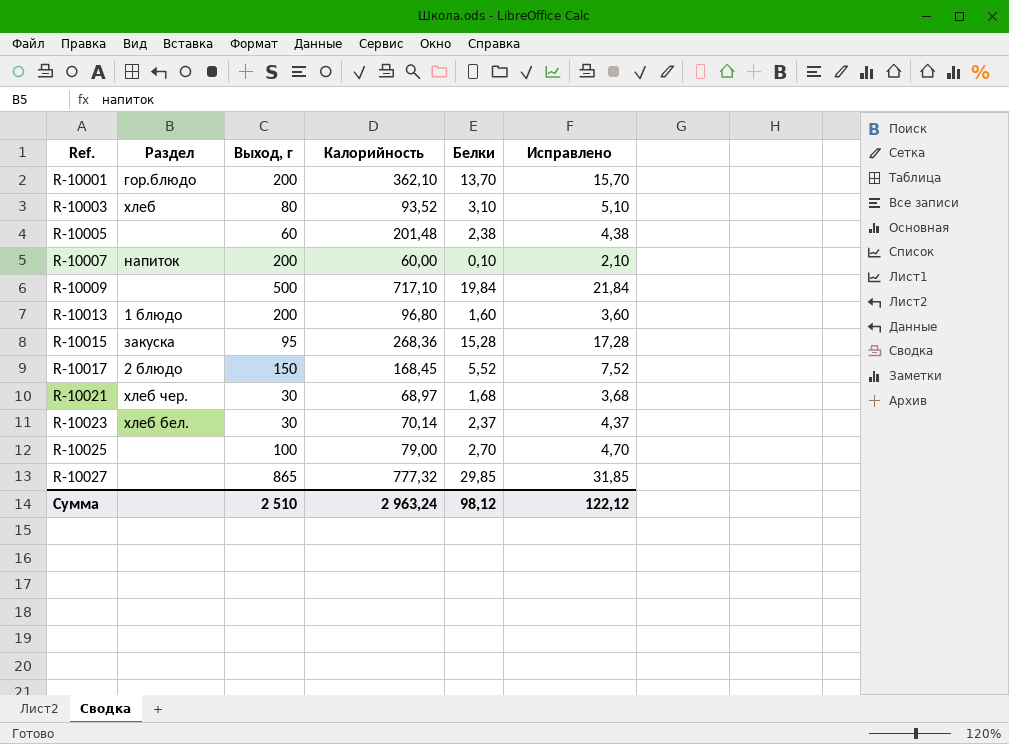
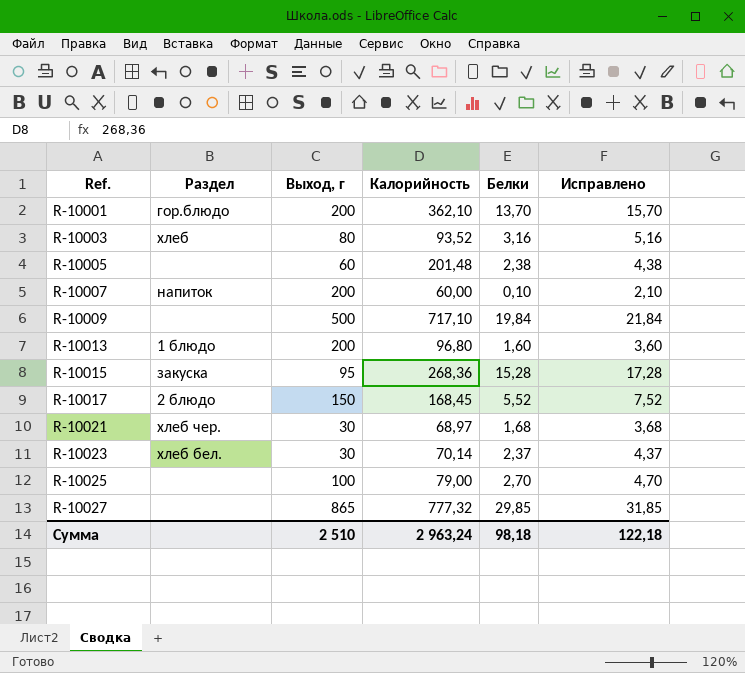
R-10003 | Белки: 3,10 -> 3,16
R-10003 | Исправлено: 5,10 -> 5,16
Сумма | Белки: 98,12 -> 98,18
Сумма | Исправлено: 122,12 -> 122,18

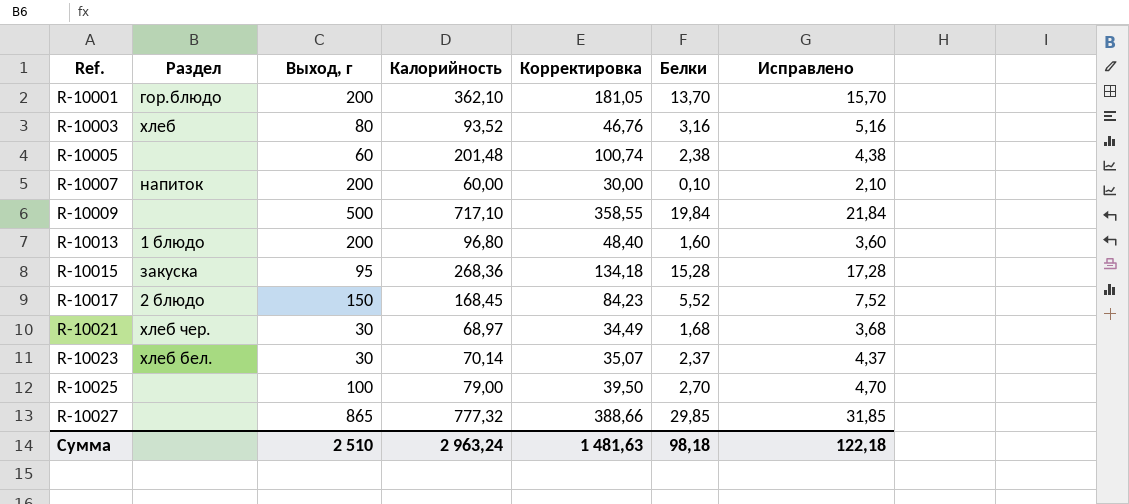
column Корректировка | formula: none -> [Калорийность] * 0,5

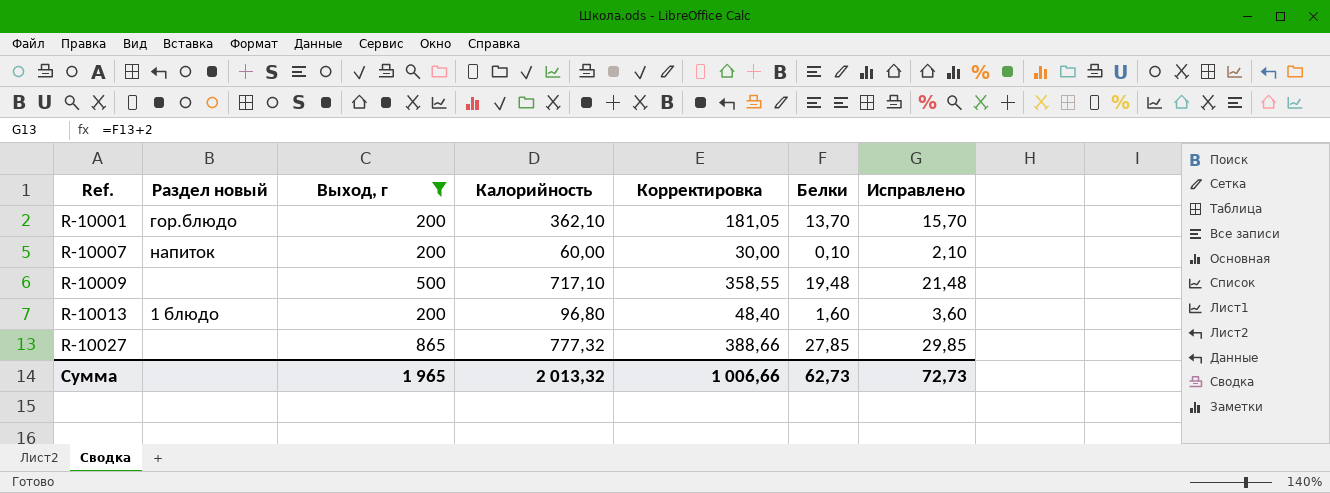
filter: none -> Выход, г >= 200
column name: Раздел -> Раздел новый
R-10009 | Белки: 19,84 -> 19,48
R-10009 | Исправлено: 21,84 -> 21,48
R-10027 | Белки: 29,85 -> 27,85
R-10027 | Исправлено: 31,85 -> 29,85
Сумма | Выход, г: 2 510 -> 1 965
Сумма | Калорийность: 2 963,24 -> 2 013,32
Сумма | Корректировка: 1 481,63 -> 1 006,66
Сумма | Белки: 98,18 -> 62,73
Сумма | Исправлено: 122,18 -> 72,73

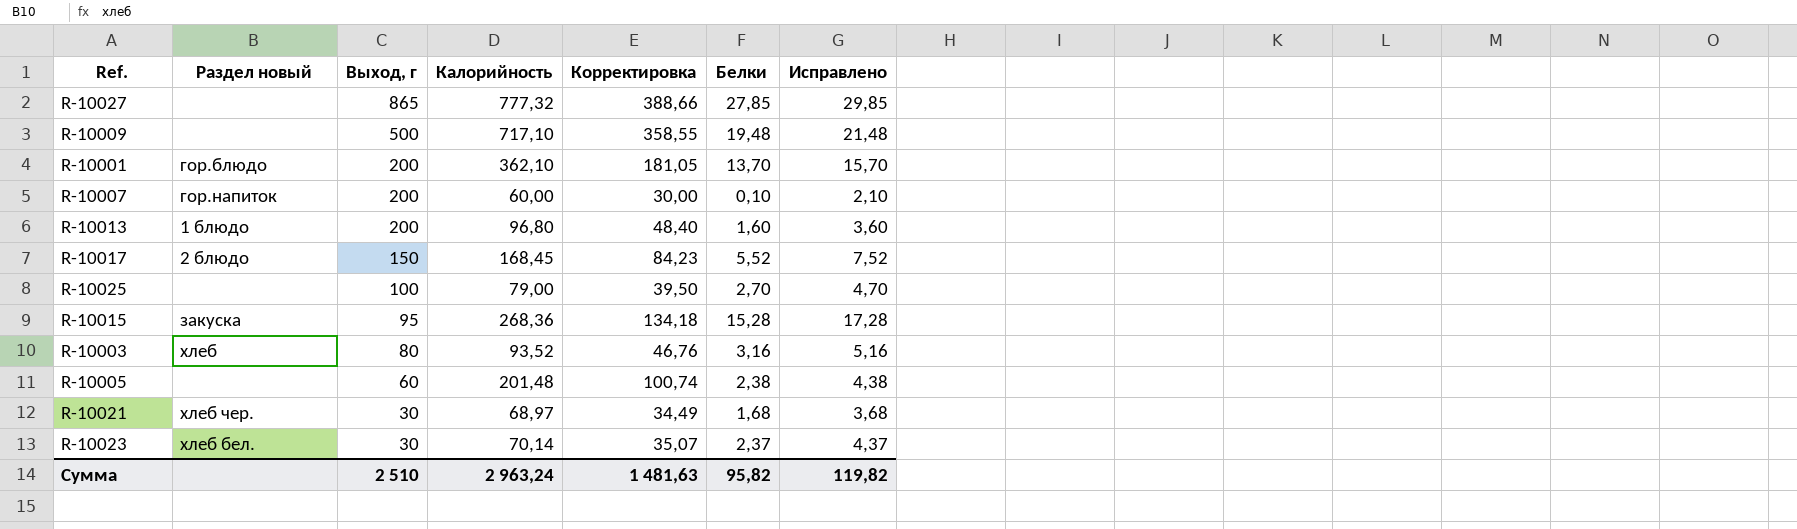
filter: Выход, г >= 200 -> none
row order: Ref. ascending -> Выход, г descending
R-10007 | Раздел новый: напиток -> гор.напиток
Сумма | Выход, г: 1 965 -> 2 510
Сумма | Калорийность: 2 013,32 -> 2 963,24
Сумма | Корректировка: 1 006,66 -> 1 481,63
Сумма | Белки: 62,73 -> 95,82
Сумма | Исправлено: 72,73 -> 119,82

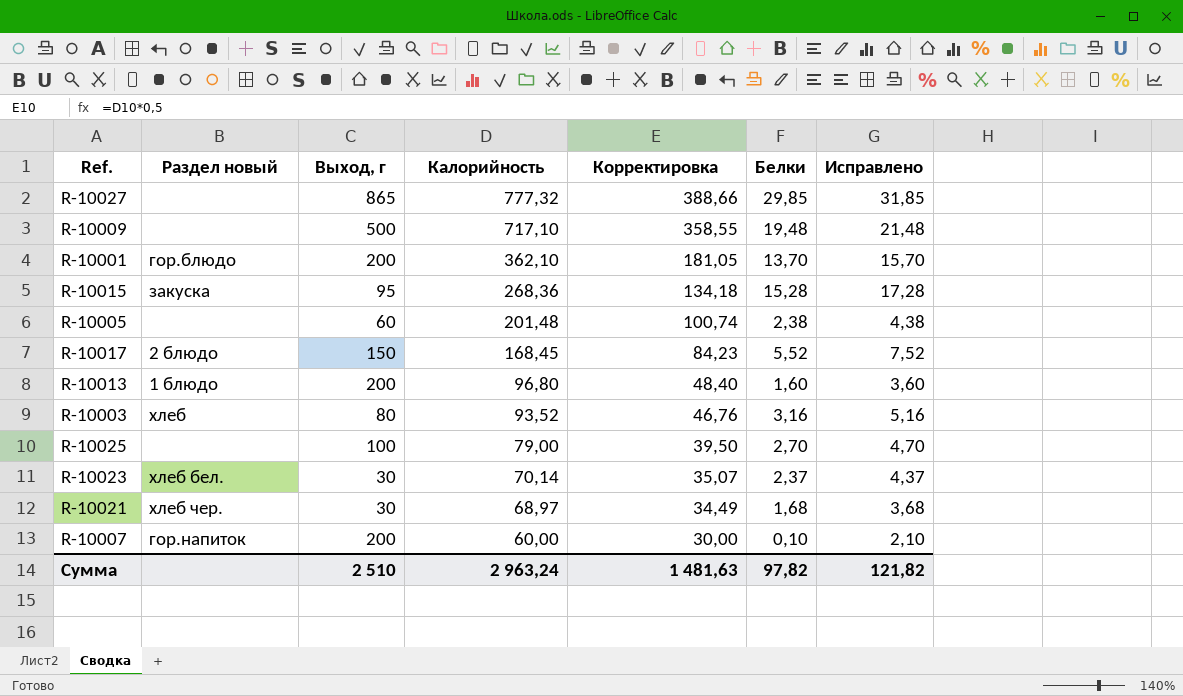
row order: Выход, г descending -> Калорийность descending
R-10027 | Белки: 27,85 -> 29,85
R-10027 | Исправлено: 29,85 -> 31,85
Сумма | Белки: 95,82 -> 97,82
Сумма | Исправлено: 119,82 -> 121,82

